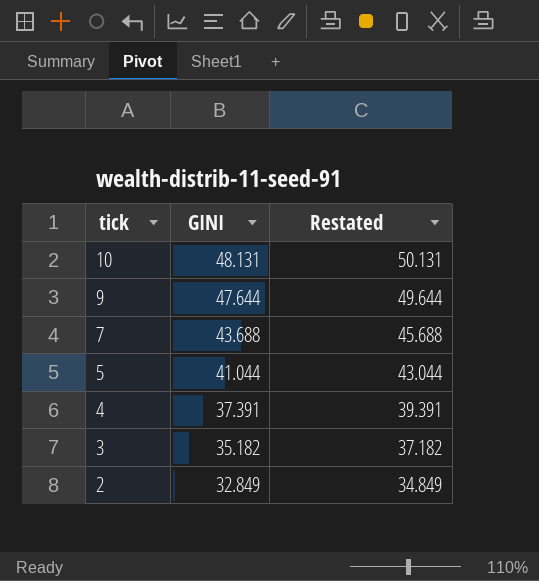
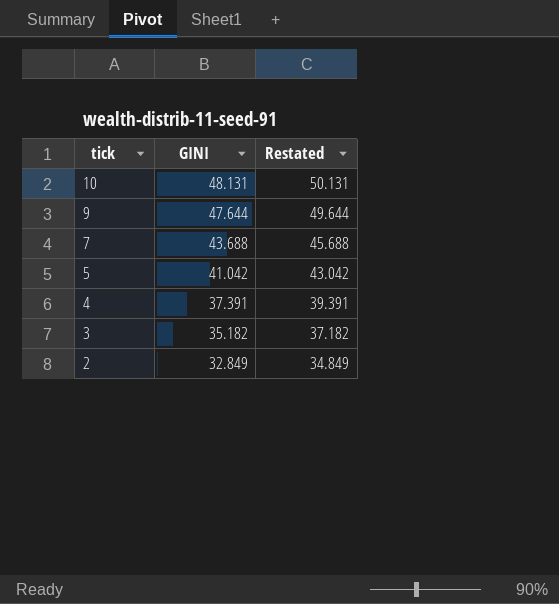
5 | GINI: 41.044 -> 41.042
5 | Restated: 43.044 -> 43.042

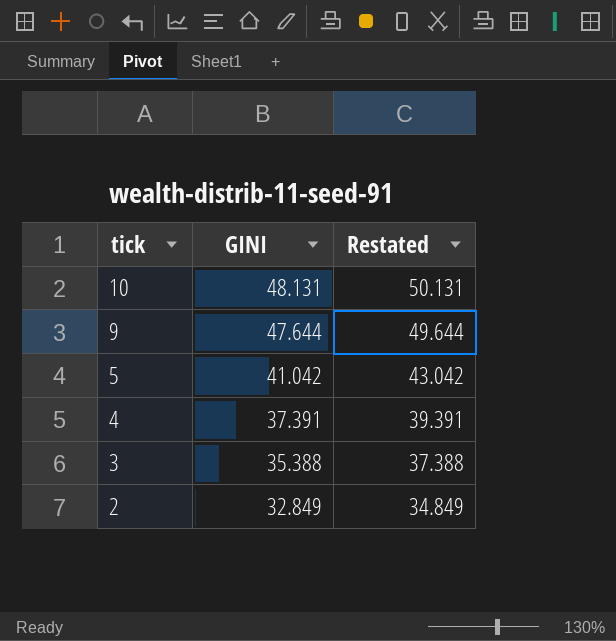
row 7: 43.688 | 45.688 -> none
3 | GINI: 35.182 -> 35.388
3 | Restated: 37.182 -> 37.388

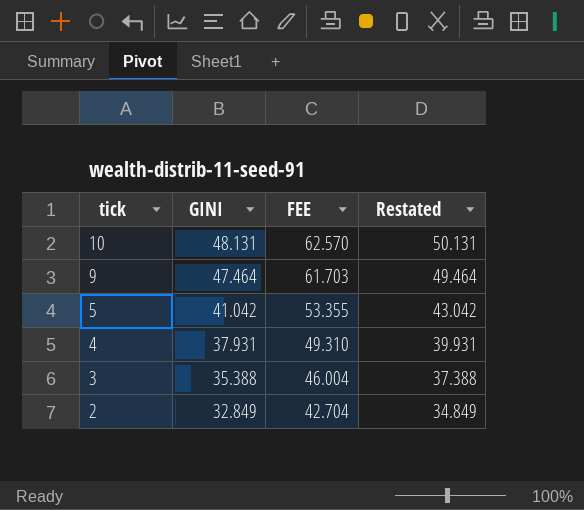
column FEE | formula: none -> [GINI] * 1.3
9 | GINI: 47.644 -> 47.464
9 | Restated: 49.644 -> 49.464
4 | GINI: 37.391 -> 37.931
4 | Restated: 39.391 -> 39.931

